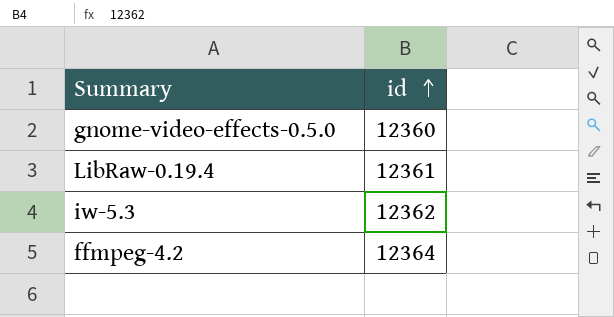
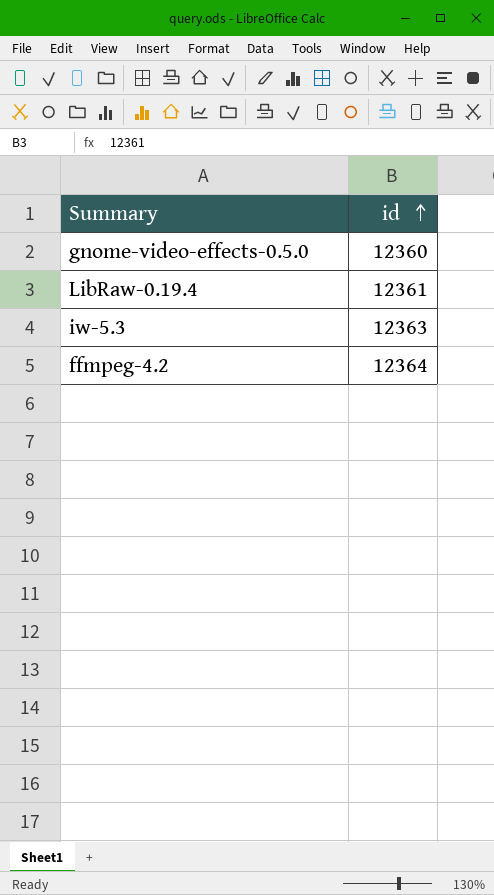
iw-5.3 | id: 12362 -> 12363

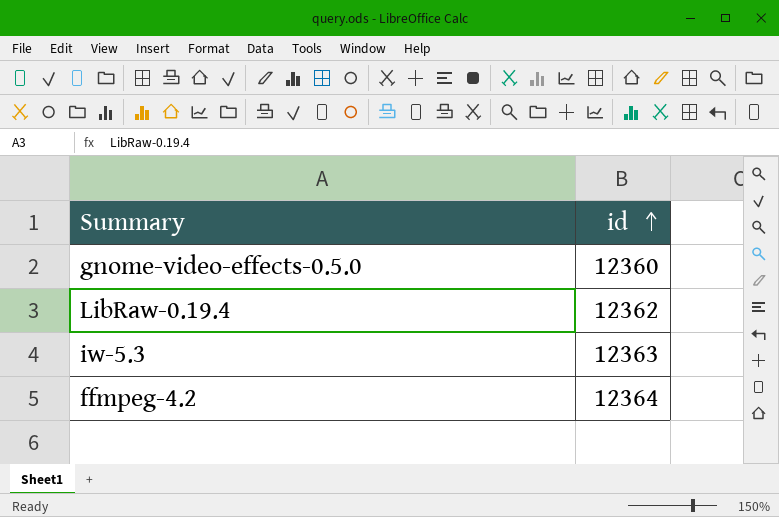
LibRaw-0.19.4 | id: 12361 -> 12362

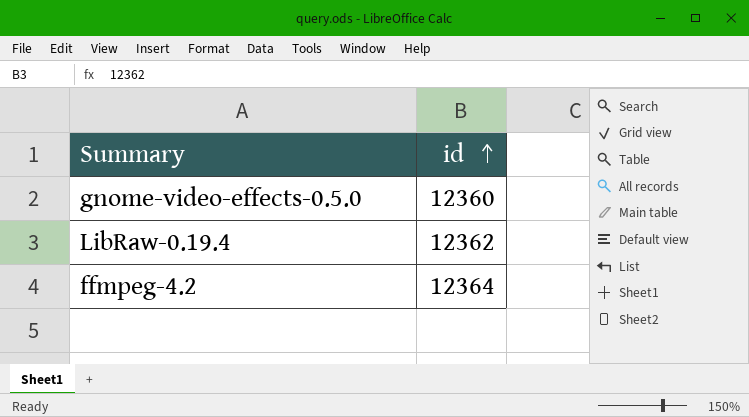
row iw-5.3: 12363 -> none

